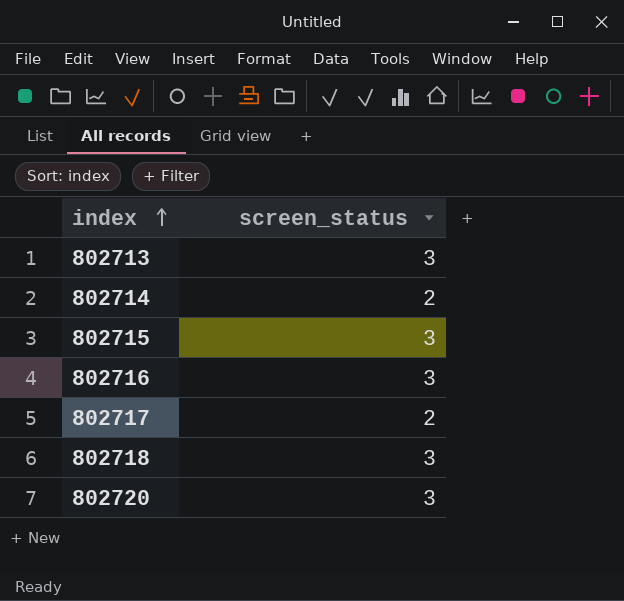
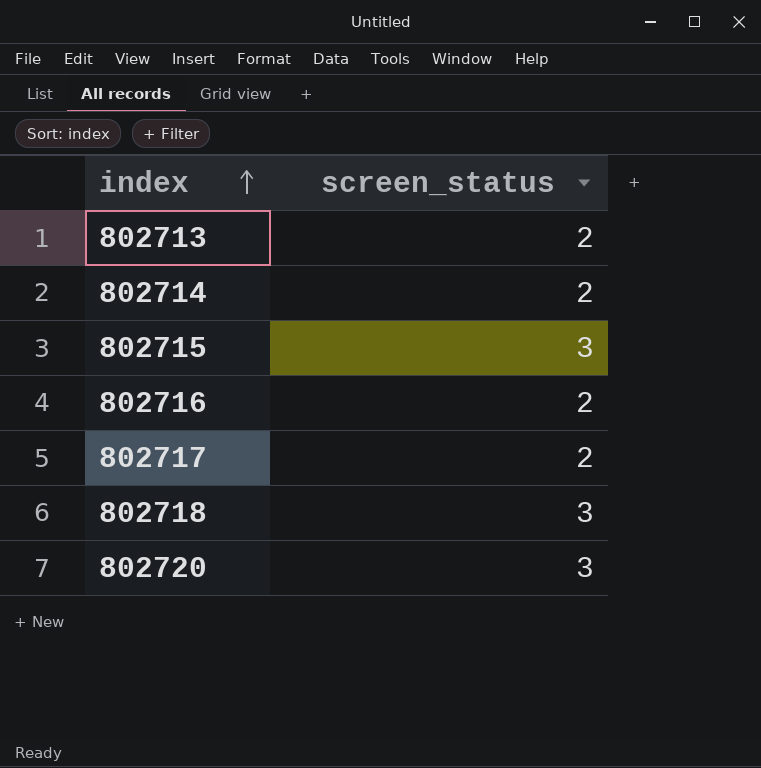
802713 | screen_status: 3 -> 2
802716 | screen_status: 3 -> 2

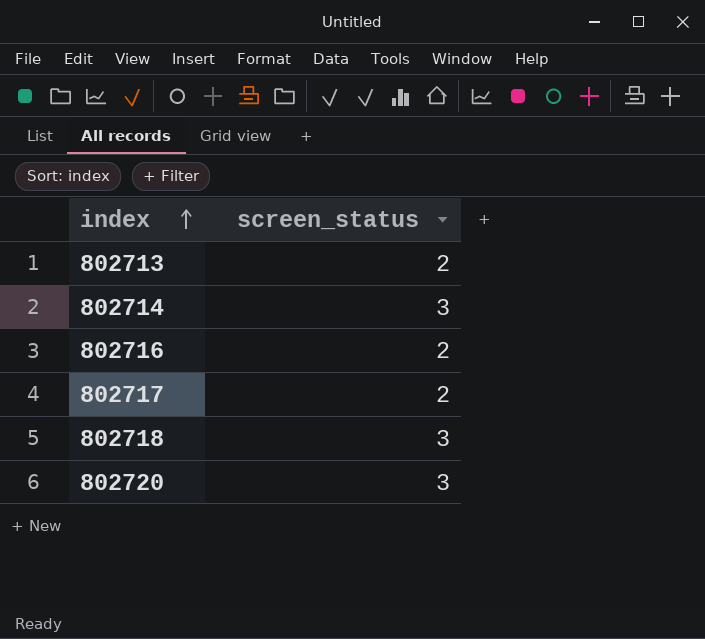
row 802715: 3 -> none
802714 | screen_status: 2 -> 3

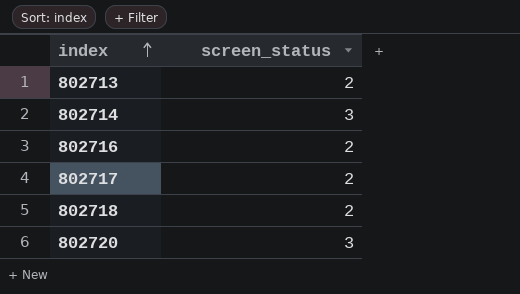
802718 | screen_status: 3 -> 2

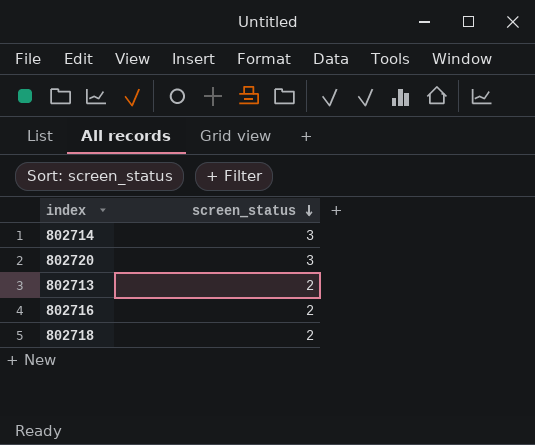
row order: index ascending -> screen_status descending
row 802717: 2 -> none

